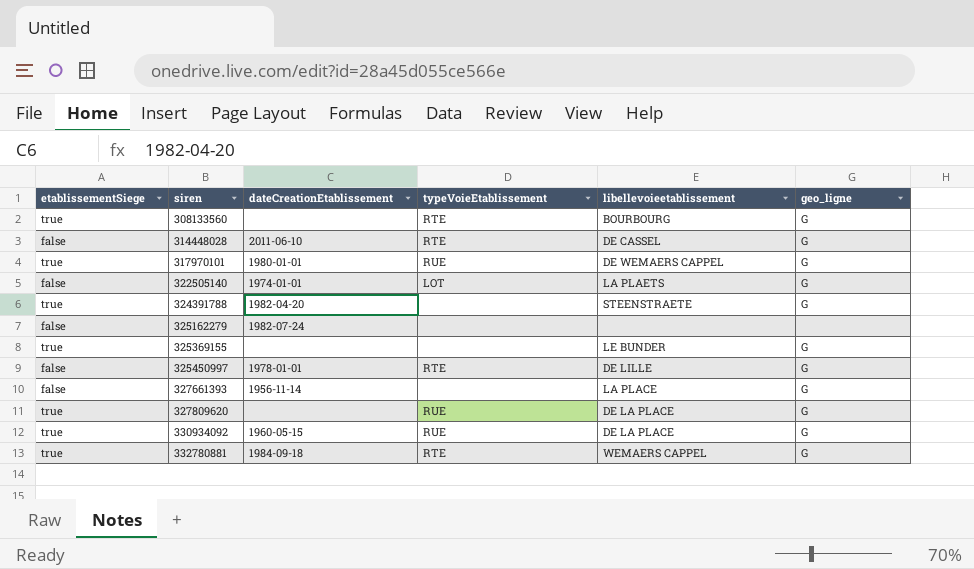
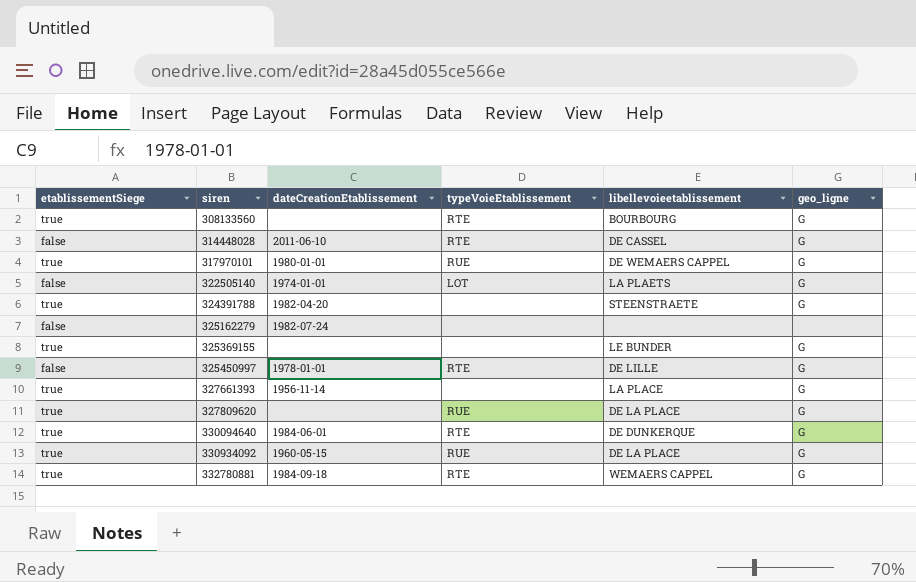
327661393 | etablissementSiege: false -> true
row 330094640: none -> true | 1984-06-01 | RTE | DE DUNKERQUE | G

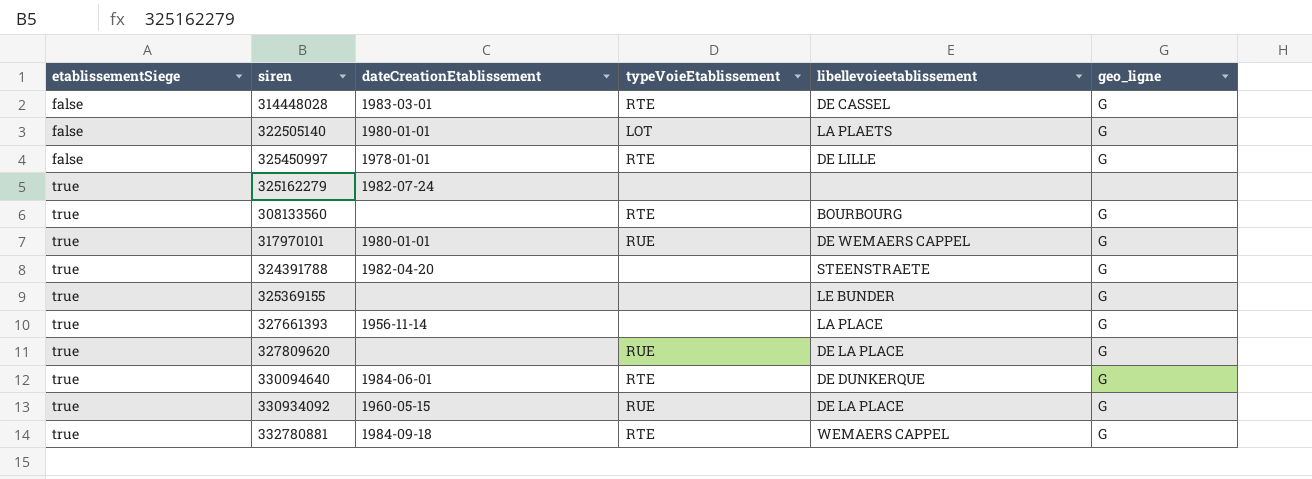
row order: siren ascending -> etablissementSiege ascending
314448028 | dateCreationEtablissement: 2011-06-10 -> 1983-03-01
322505140 | dateCreationEtablissement: 1974-01-01 -> 1980-01-01
325162279 | etablissementSiege: false -> true

